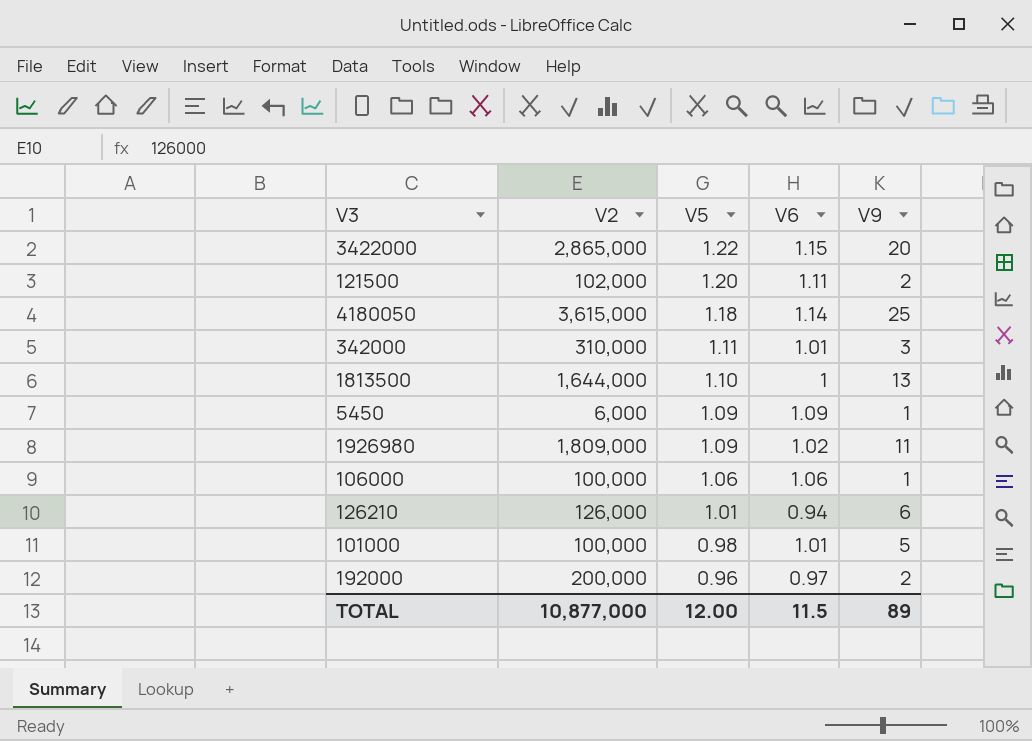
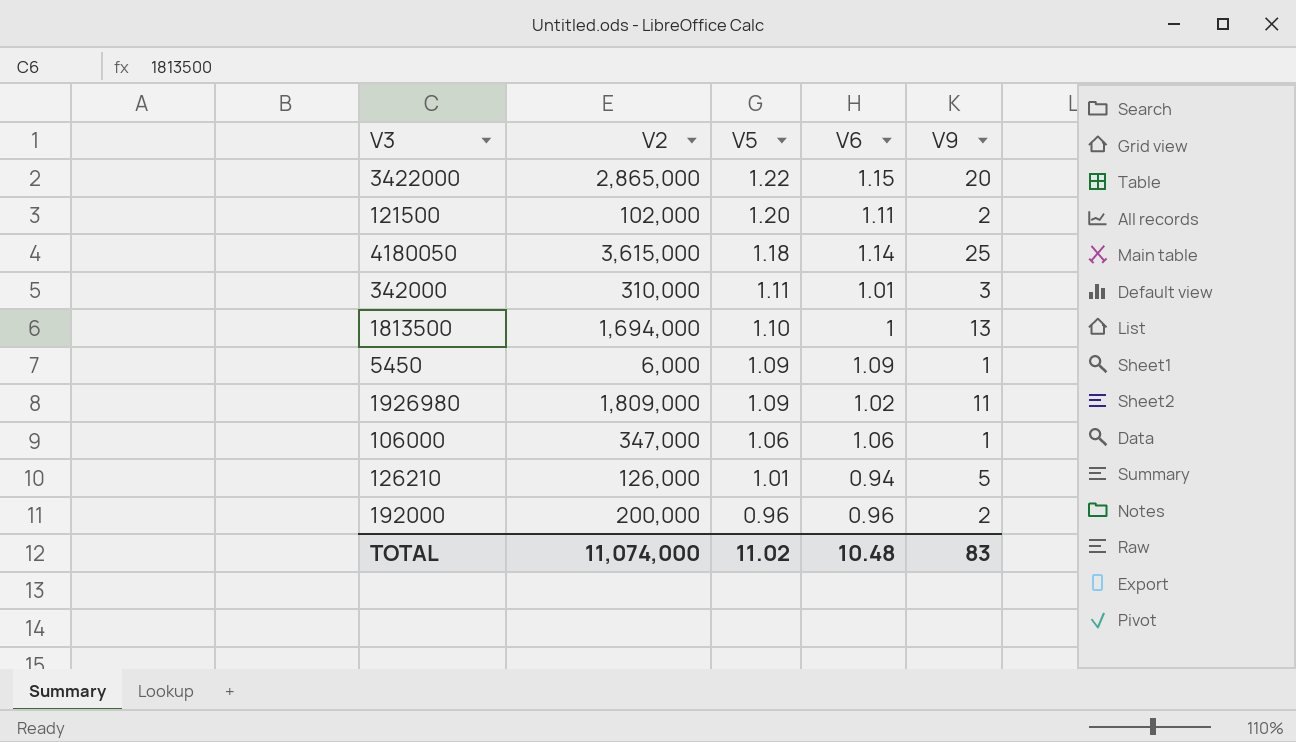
row 101000: 100,000 | 0.98 | 1.01 | 5 -> none
1813500 | V2: 1,644,000 -> 1,694,000
106000 | V2: 100,000 -> 347,000
126210 | V9: 6 -> 5
192000 | V6: 0.97 -> 0.96
TOTAL | V2: 10,877,000 -> 11,074,000
TOTAL | V5: 12.00 -> 11.02
TOTAL | V6: 11.5 -> 10.48
TOTAL | V9: 89 -> 83

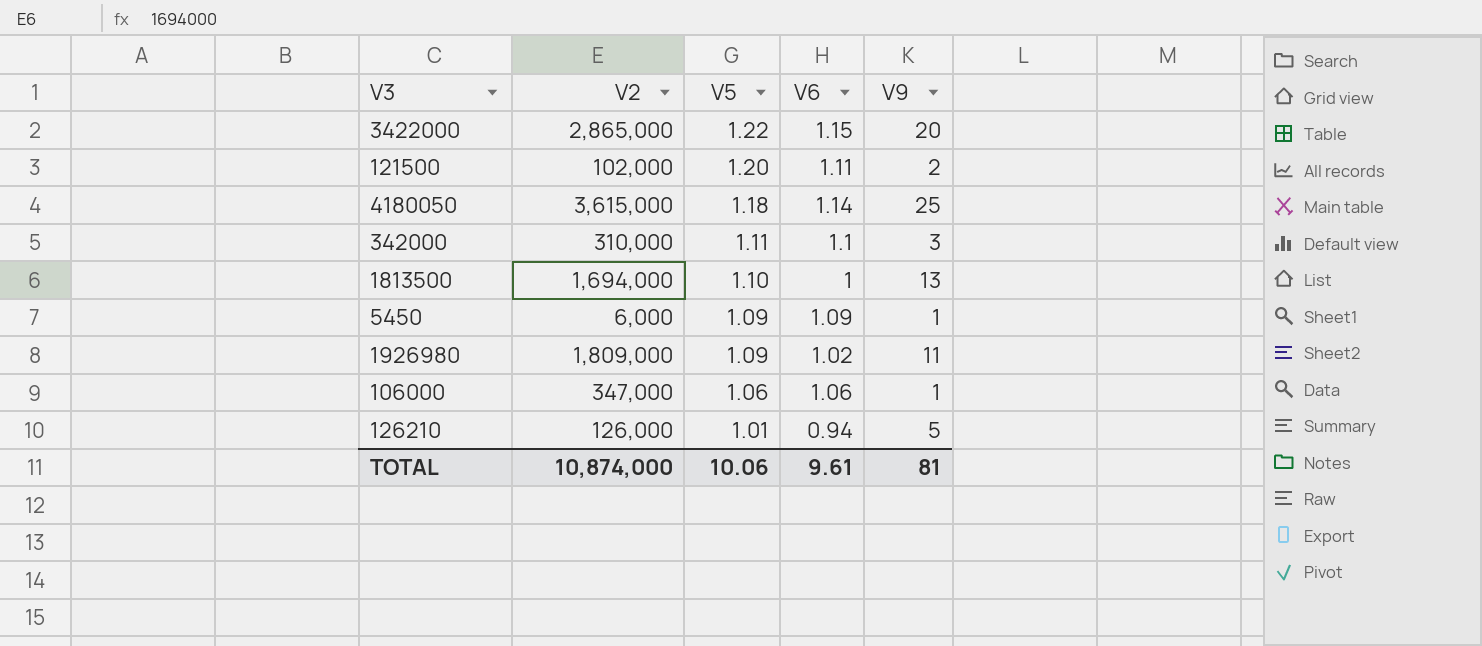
row 192000: 200,000 | 0.96 | 0.96 | 2 -> none
342000 | V6: 1.01 -> 1.1
TOTAL | V2: 11,074,000 -> 10,874,000
TOTAL | V5: 11.02 -> 10.06
TOTAL | V6: 10.48 -> 9.61
TOTAL | V9: 83 -> 81

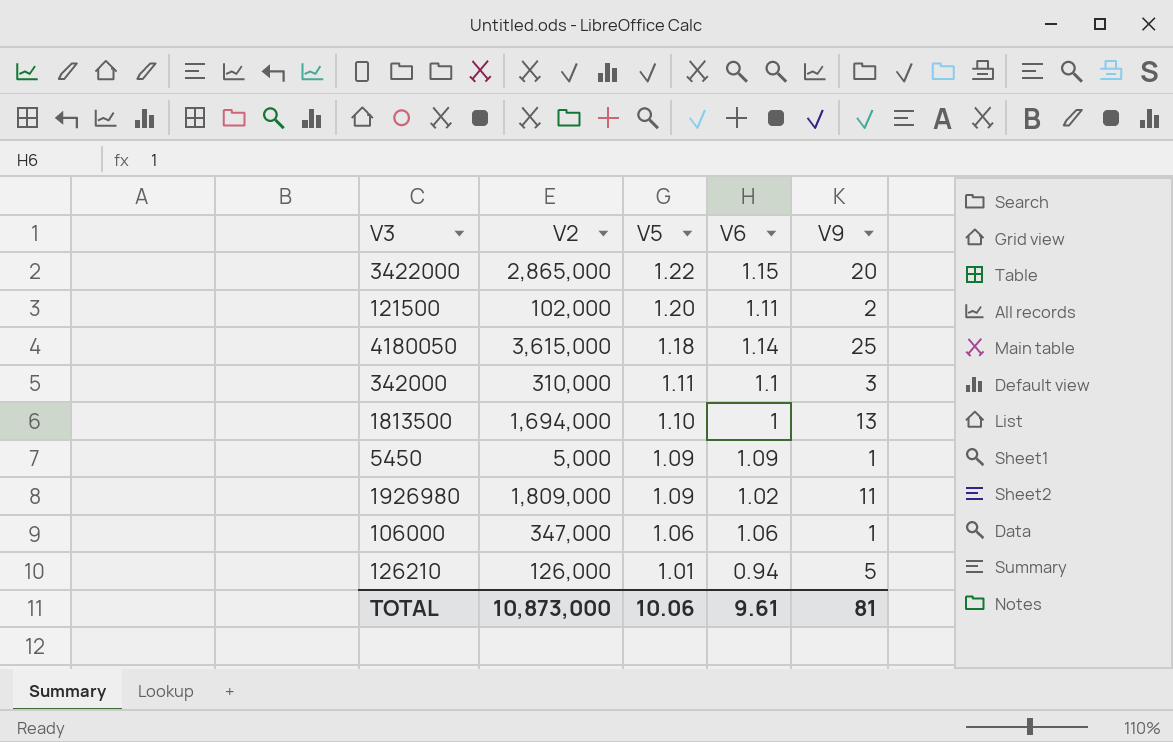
5450 | V2: 6,000 -> 5,000
TOTAL | V2: 10,874,000 -> 10,873,000

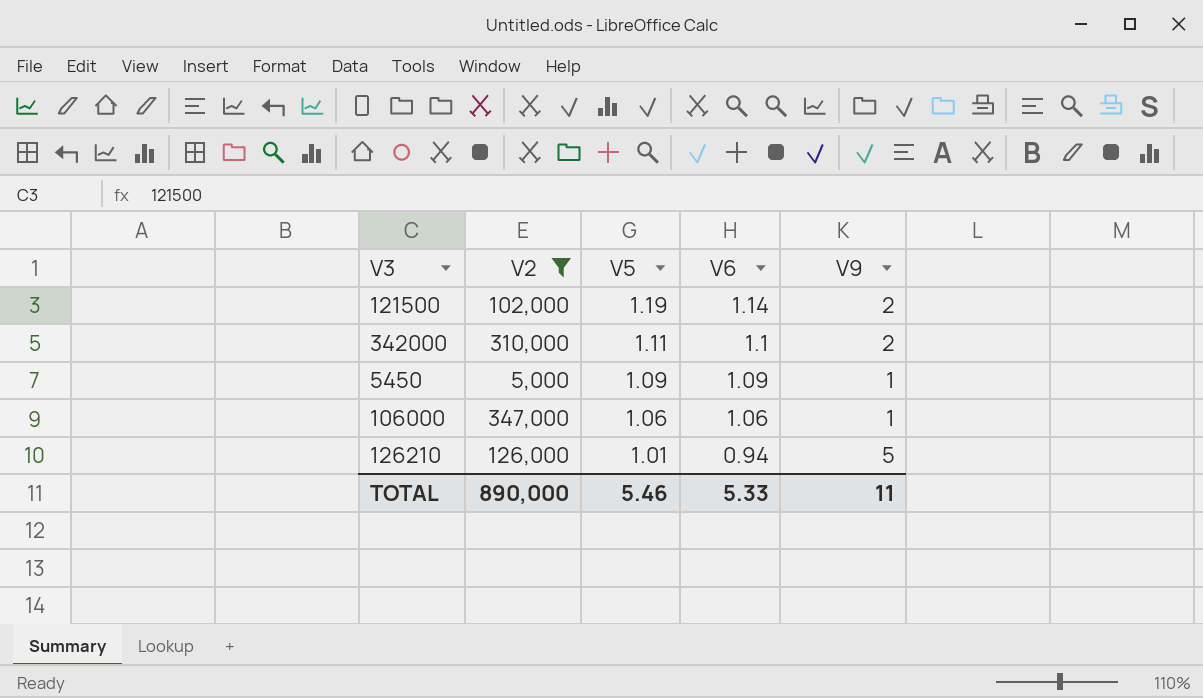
filter: none -> V2 <= 347,000
121500 | V5: 1.20 -> 1.19
121500 | V6: 1.11 -> 1.14
342000 | V9: 3 -> 2
TOTAL | V2: 10,873,000 -> 890,000
TOTAL | V5: 10.06 -> 5.46
TOTAL | V6: 9.61 -> 5.33
TOTAL | V9: 81 -> 11

